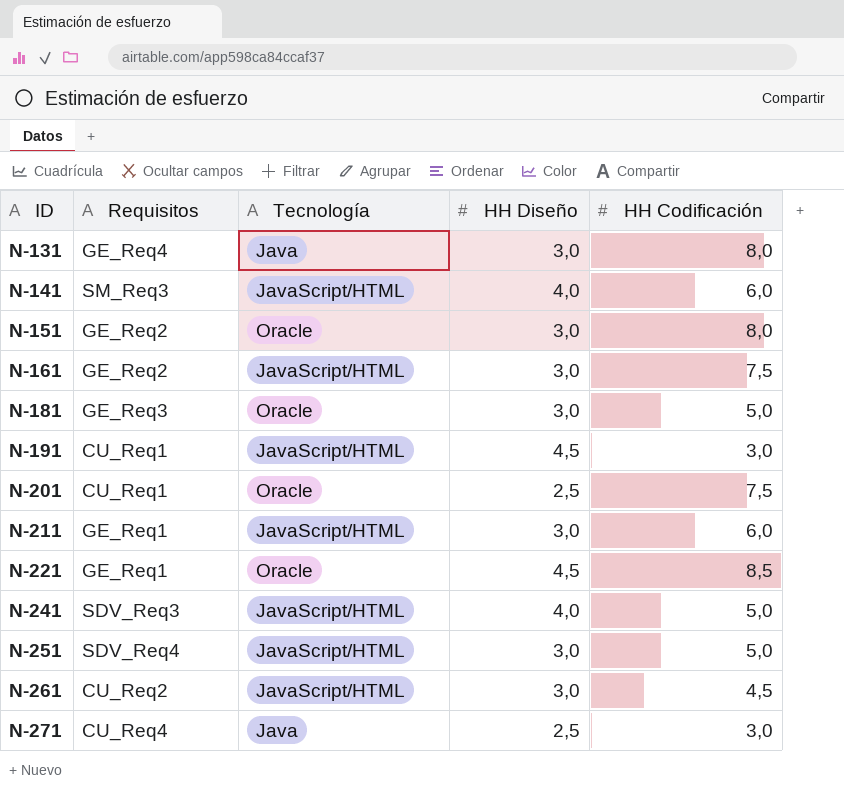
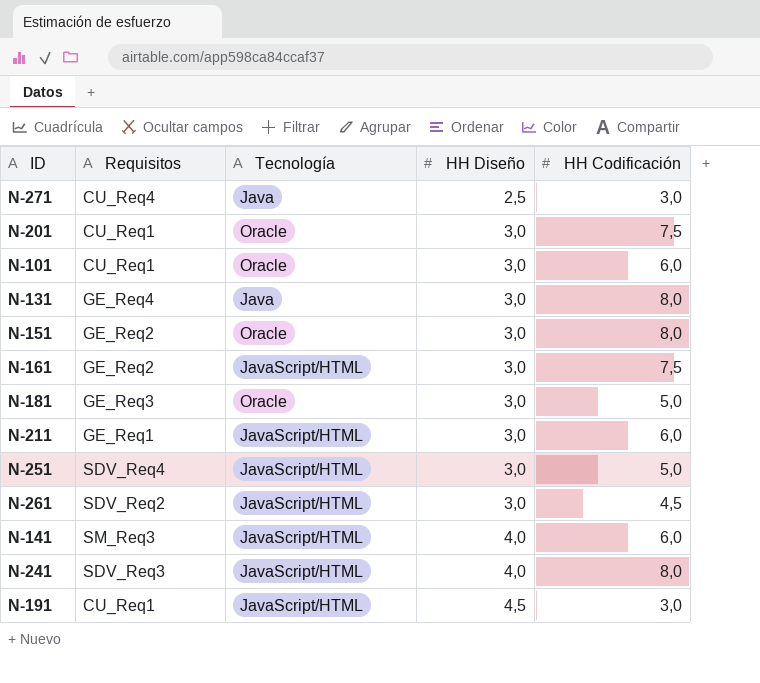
row order: ID ascending -> HH Diseño ascending
row N-221: GE_Req1 | Oracle | 4,5 | 8,5 -> none
N-201 | HH Diseño: 2,5 -> 3,0
row N-101: none -> CU_Req1 | Oracle | 3,0 | 6,0
N-261 | Requisitos: CU_Req2 -> SDV_Req2
N-241 | HH Codificación: 5,0 -> 8,0

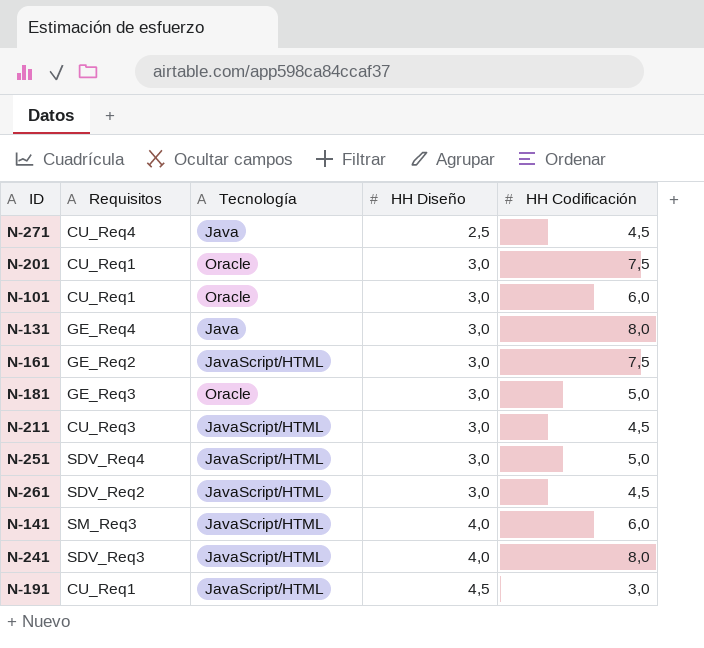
row N-151: GE_Req2 | Oracle | 3,0 | 8,0 -> none
N-271 | HH Codificación: 3,0 -> 4,5
N-211 | Requisitos: GE_Req1 -> CU_Req3
N-211 | HH Codificación: 6,0 -> 4,5

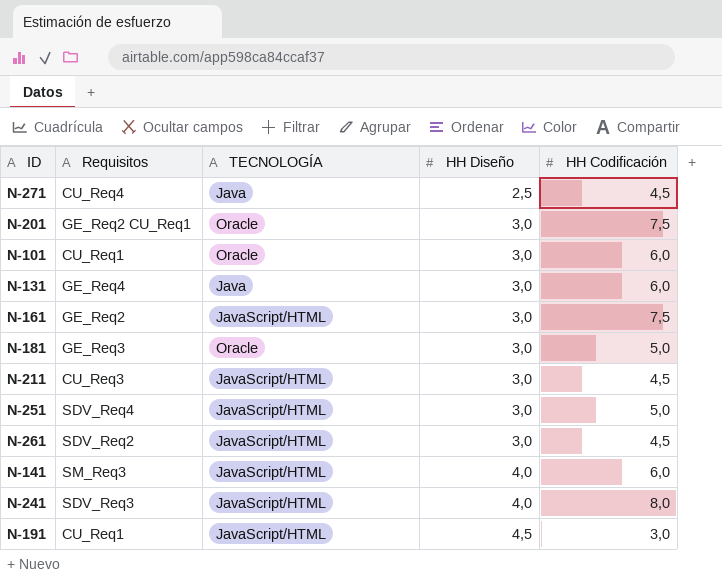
column name: Tecnología -> TECNOLOGÍA
N-201 | Requisitos: CU_Req1 -> GE_Req2 CU_Req1
N-131 | HH Codificación: 8,0 -> 6,0

